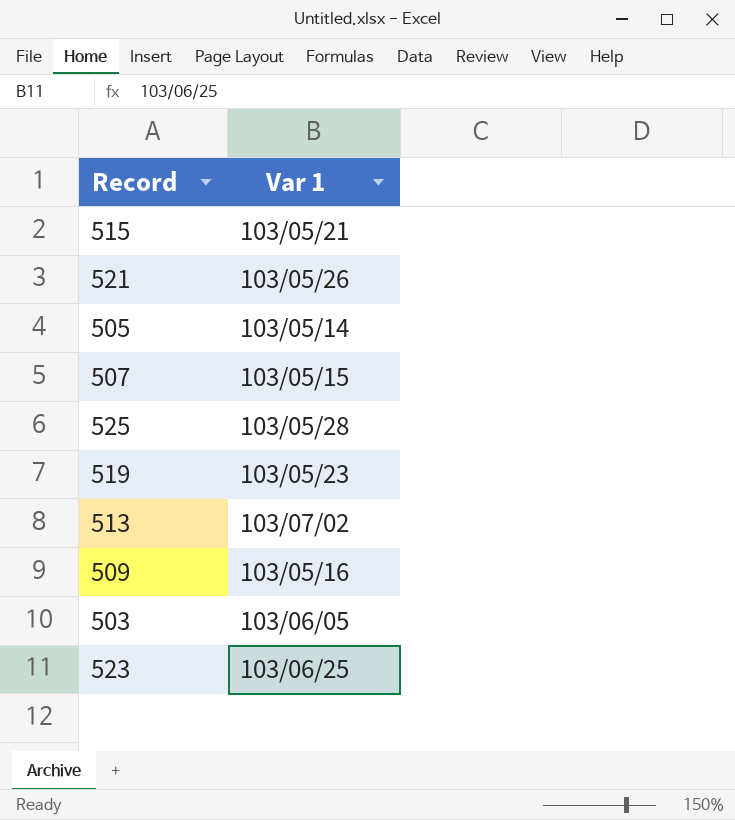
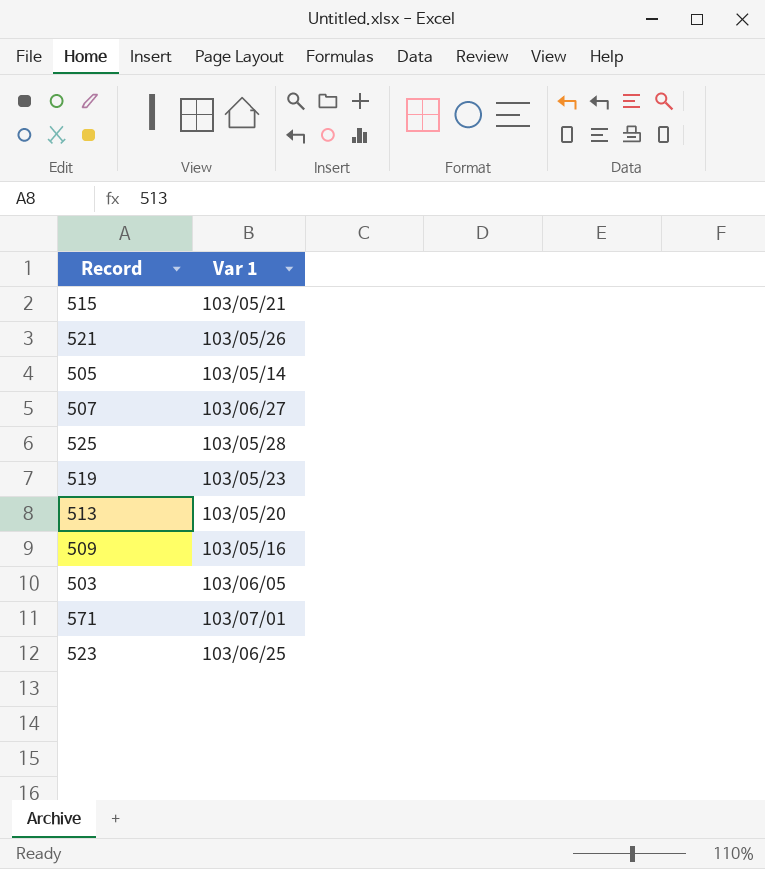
507 | Var 1: 103/05/15 -> 103/06/27
513 | Var 1: 103/07/02 -> 103/05/20
row 571: none -> 103/07/01

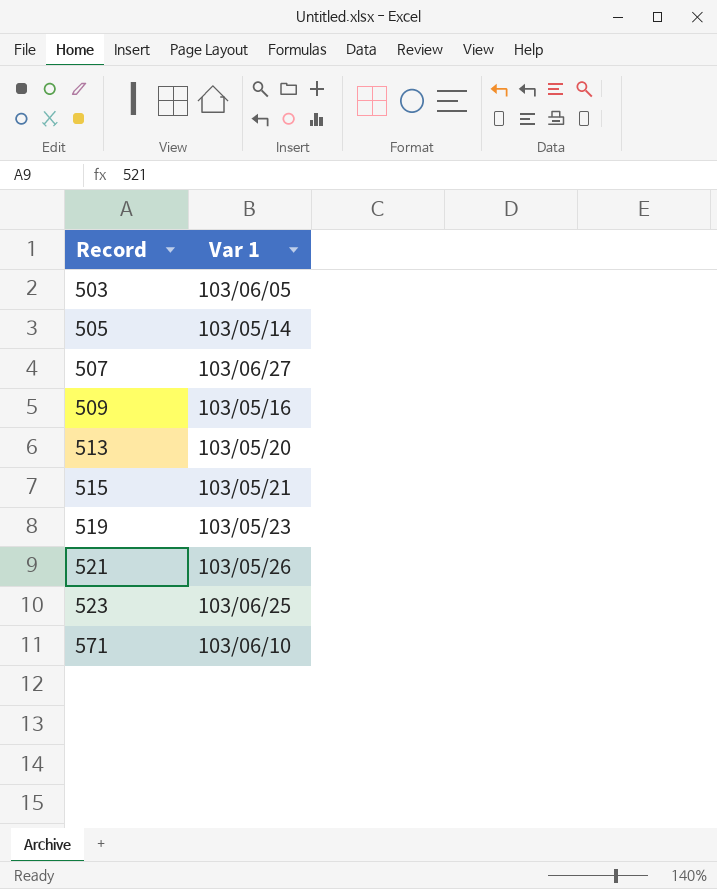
row order: none -> Record ascending
row 525: 103/05/28 -> none
571 | Var 1: 103/07/01 -> 103/06/10

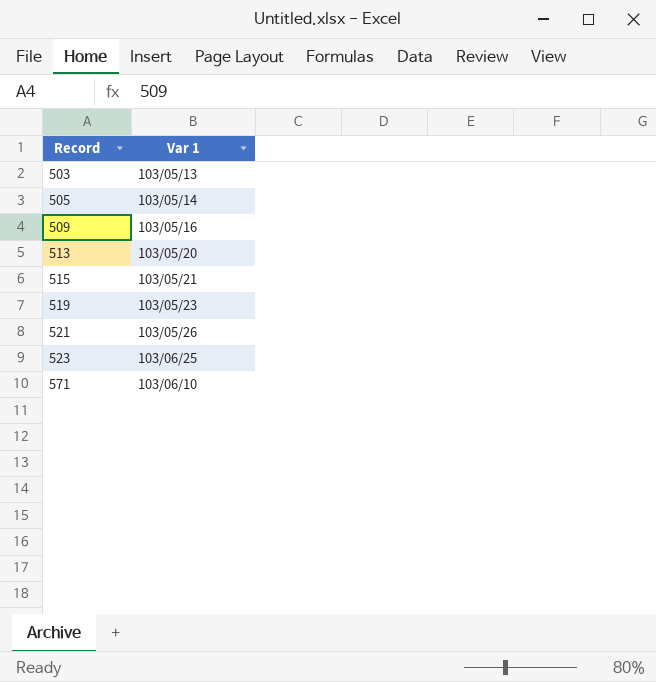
row 507: 103/06/27 -> none
503 | Var 1: 103/06/05 -> 103/05/13

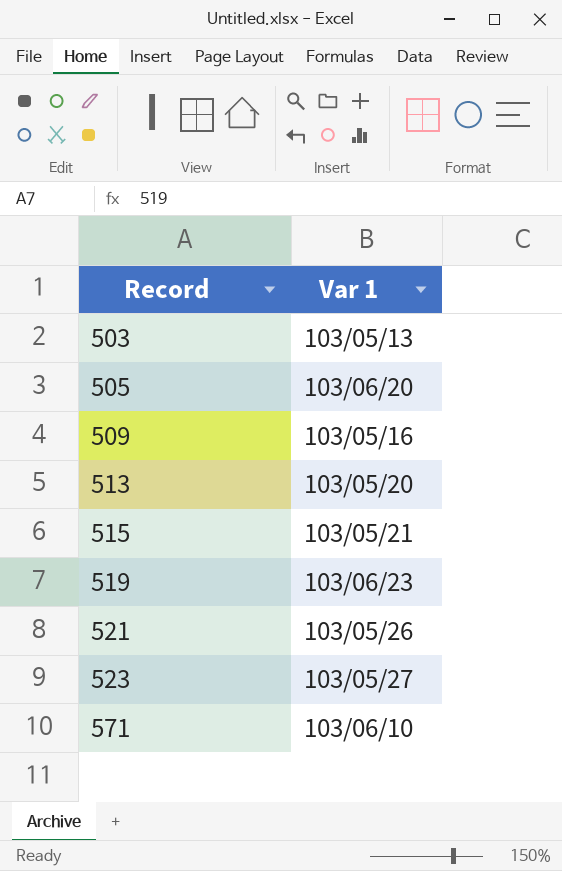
505 | Var 1: 103/05/14 -> 103/06/20
519 | Var 1: 103/05/23 -> 103/06/23
523 | Var 1: 103/06/25 -> 103/05/27

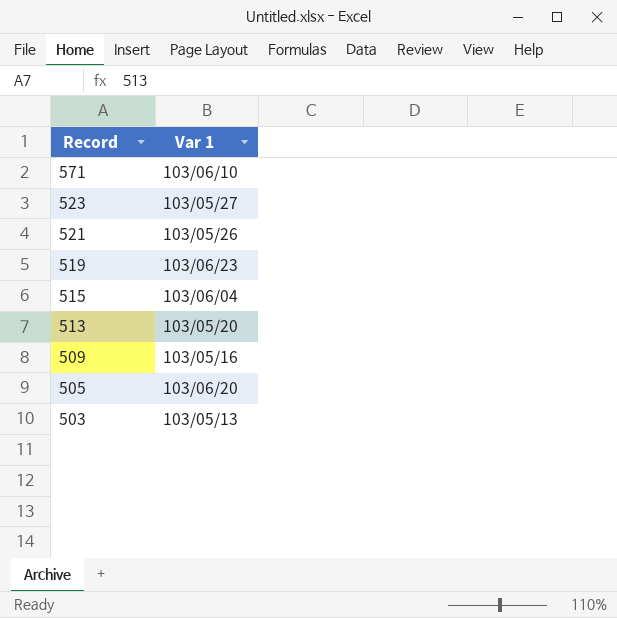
row order: Record ascending -> Record descending
515 | Var 1: 103/05/21 -> 103/06/04

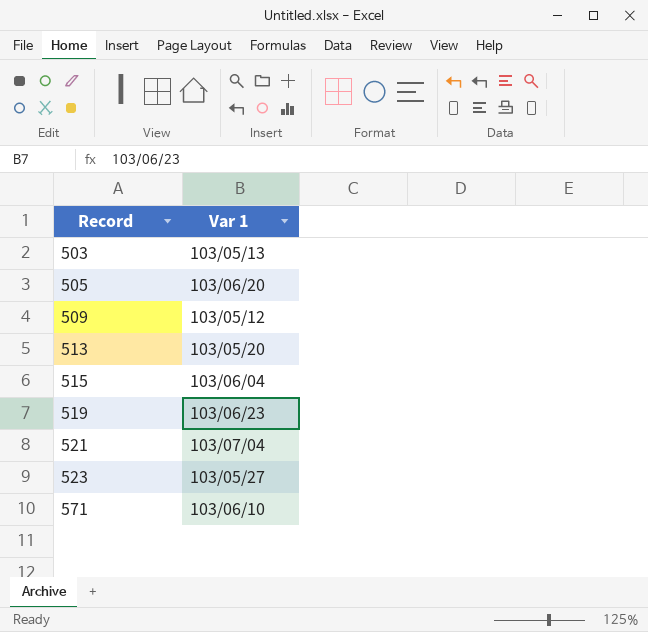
row order: Record descending -> Record ascending
509 | Var 1: 103/05/16 -> 103/05/12
521 | Var 1: 103/05/26 -> 103/07/04

